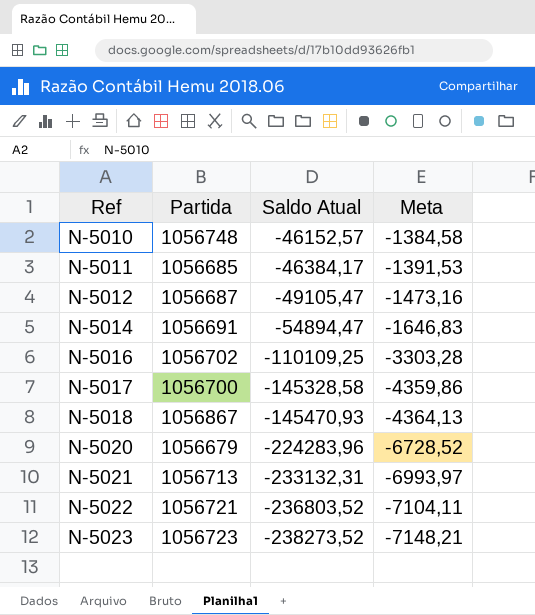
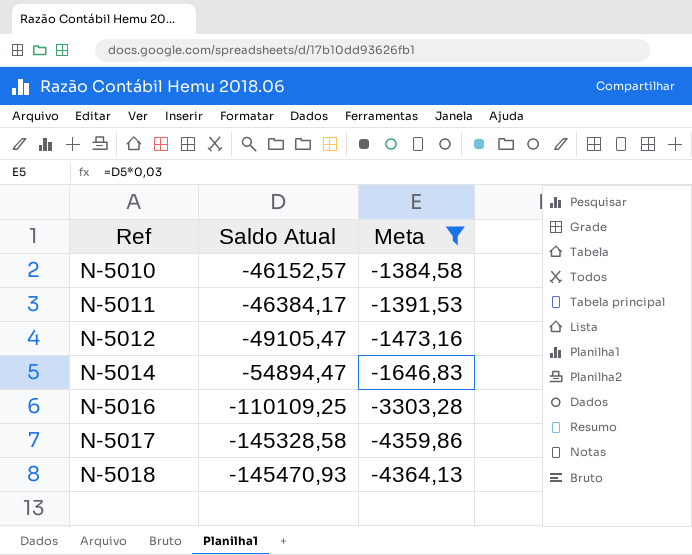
filter: none -> Meta >= -4364,13
column Partida | position: 2 -> none

